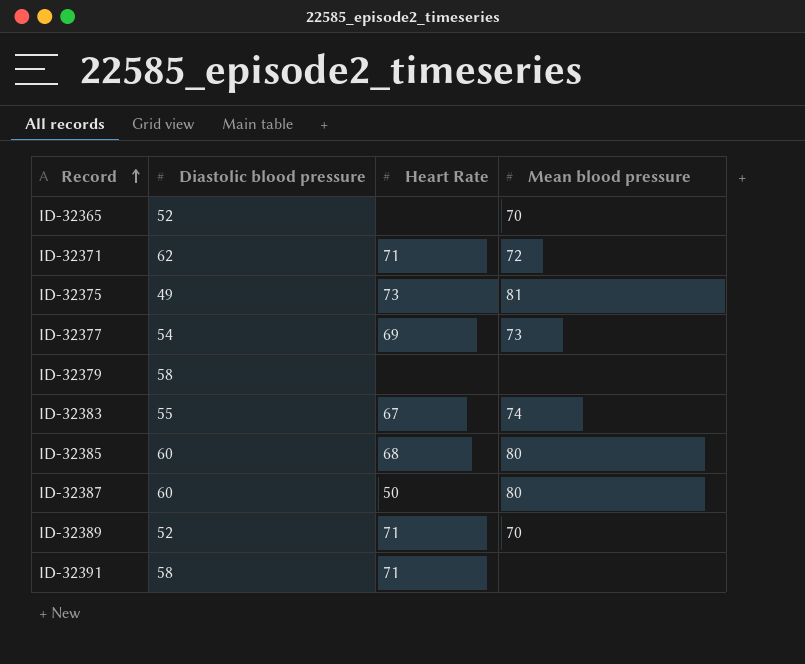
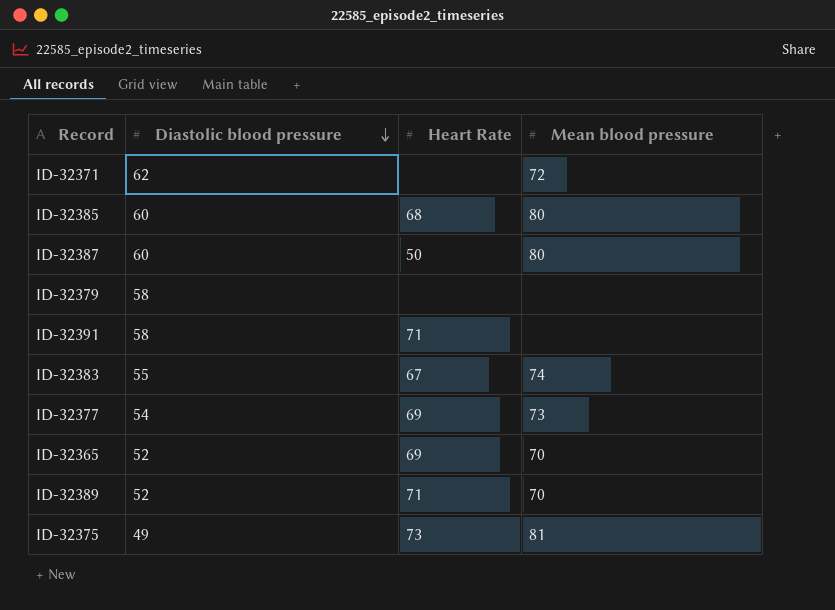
row order: Record ascending -> Diastolic blood pressure descending
ID-32371 | Heart Rate: 71 -> none
ID-32365 | Heart Rate: none -> 69

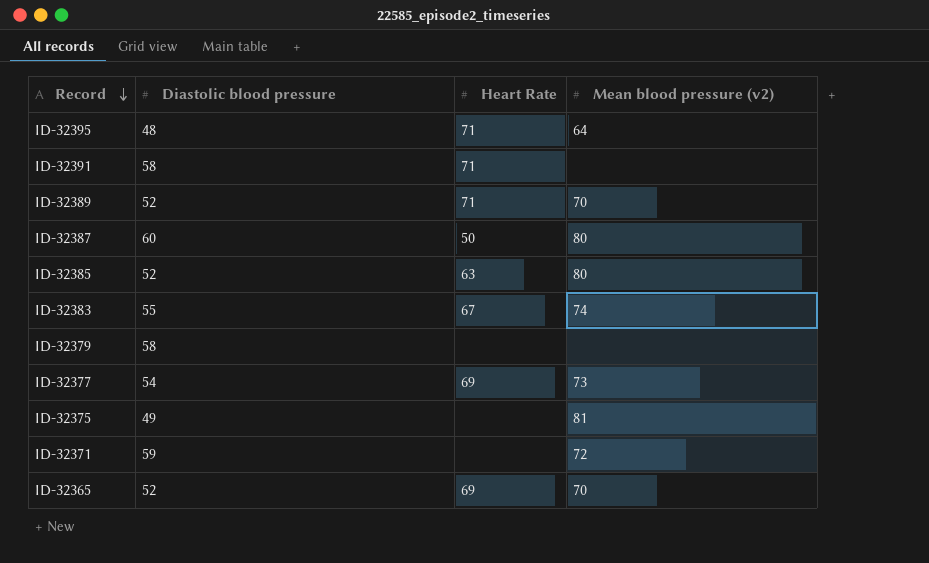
row order: Diastolic blood pressure descending -> Record descending
column name: Mean blood pressure -> Mean blood pressure (v2)
row ID-32395: none -> 48 | 71 | 64
ID-32385 | Diastolic blood pressure: 60 -> 52
ID-32385 | Heart Rate: 68 -> 63
ID-32375 | Heart Rate: 73 -> none
ID-32371 | Diastolic blood pressure: 62 -> 59

